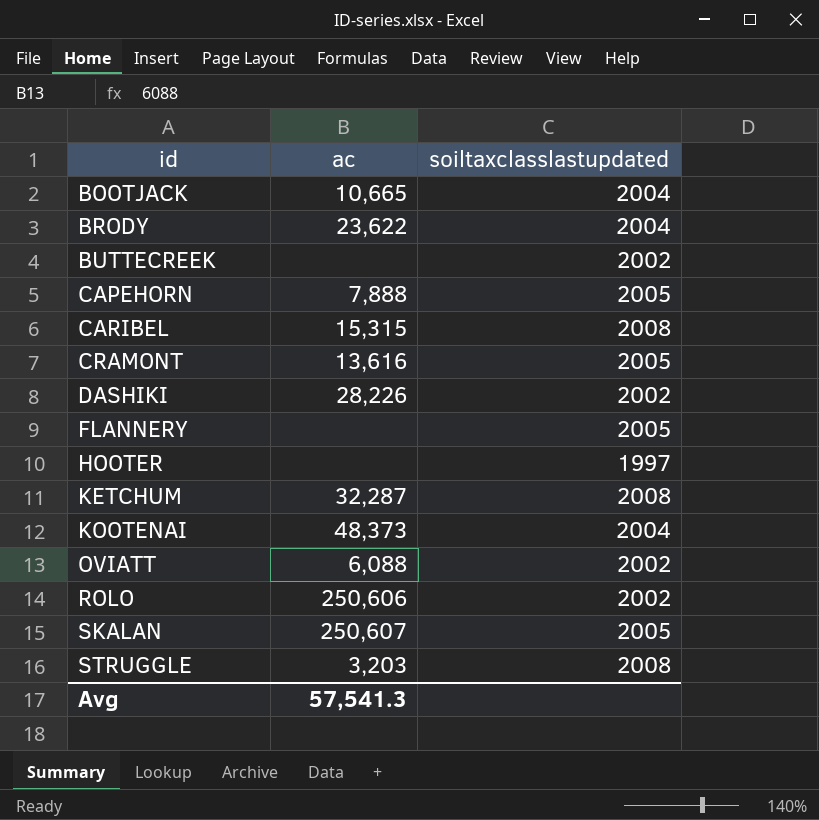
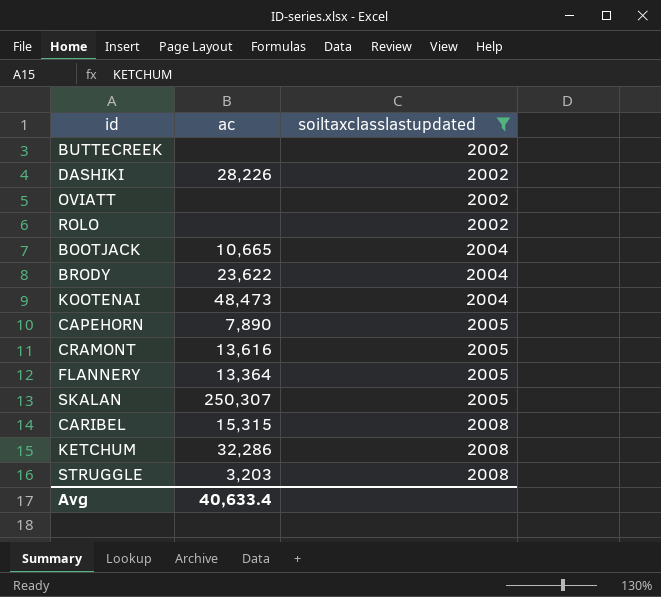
filter: none -> soiltaxclasslastupdated != 1997
row order: id ascending -> soiltaxclasslastupdated ascending
OVIATT | ac: 6,088 -> none
ROLO | ac: 250,606 -> none
KOOTENAI | ac: 48,373 -> 48,473
CAPEHORN | ac: 7,888 -> 7,890
FLANNERY | ac: none -> 13,364
SKALAN | ac: 250,607 -> 250,307
KETCHUM | ac: 32,287 -> 32,286
Avg | ac: 57,541.3 -> 40,633.4

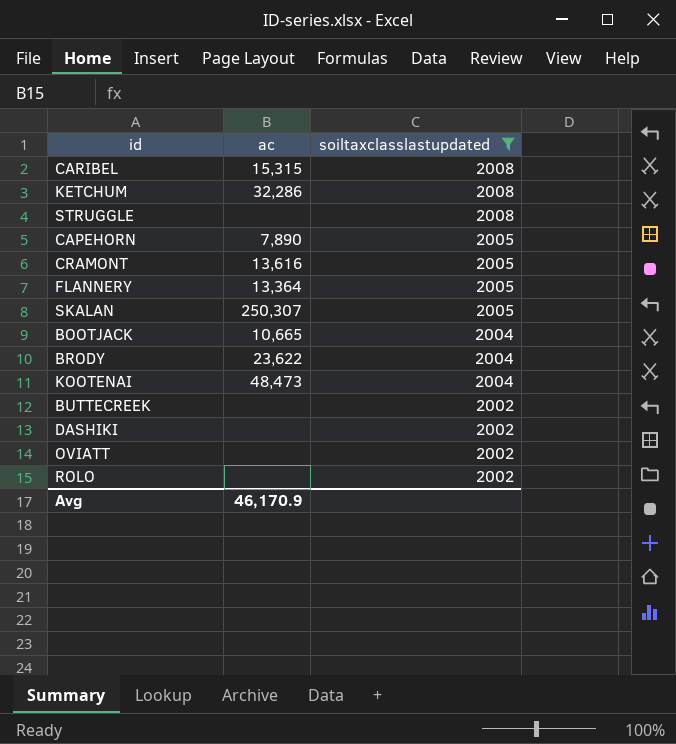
row order: soiltaxclasslastupdated ascending -> soiltaxclasslastupdated descending
STRUGGLE | ac: 3,203 -> none
DASHIKI | ac: 28,226 -> none
Avg | ac: 40,633.4 -> 46,170.9

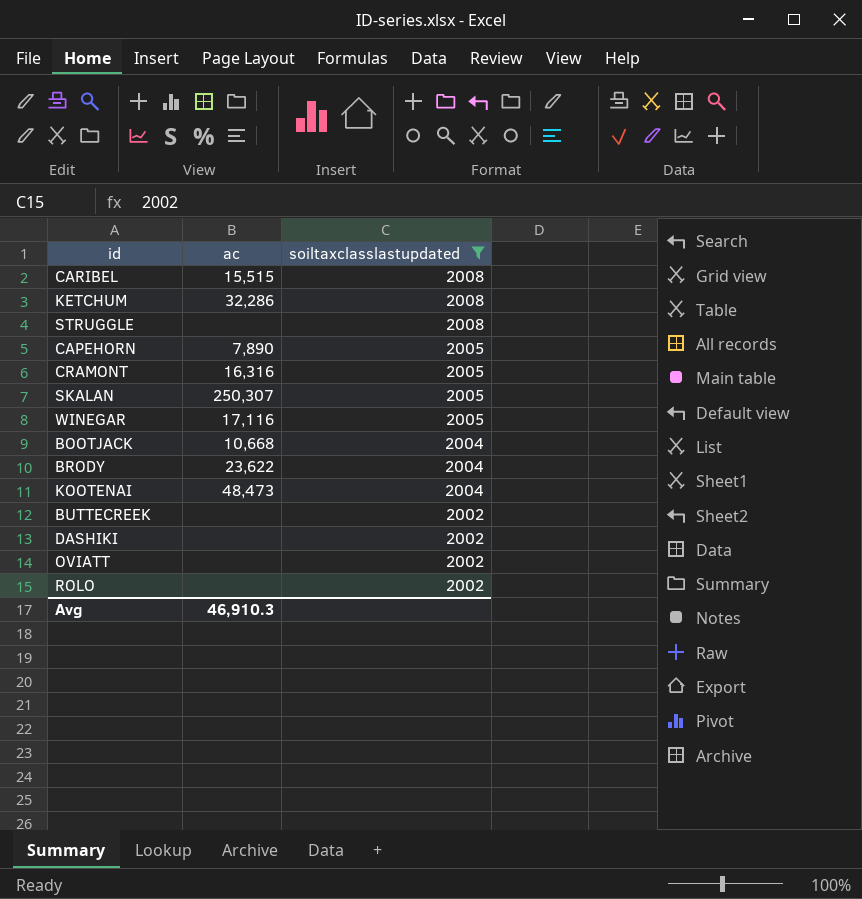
row FLANNERY: 13,364 | 2005 -> none
CARIBEL | ac: 15,315 -> 15,515
CRAMONT | ac: 13,616 -> 16,316
row WINEGAR: none -> 17,116 | 2005
BOOTJACK | ac: 10,665 -> 10,668
Avg | ac: 46,170.9 -> 46,910.3

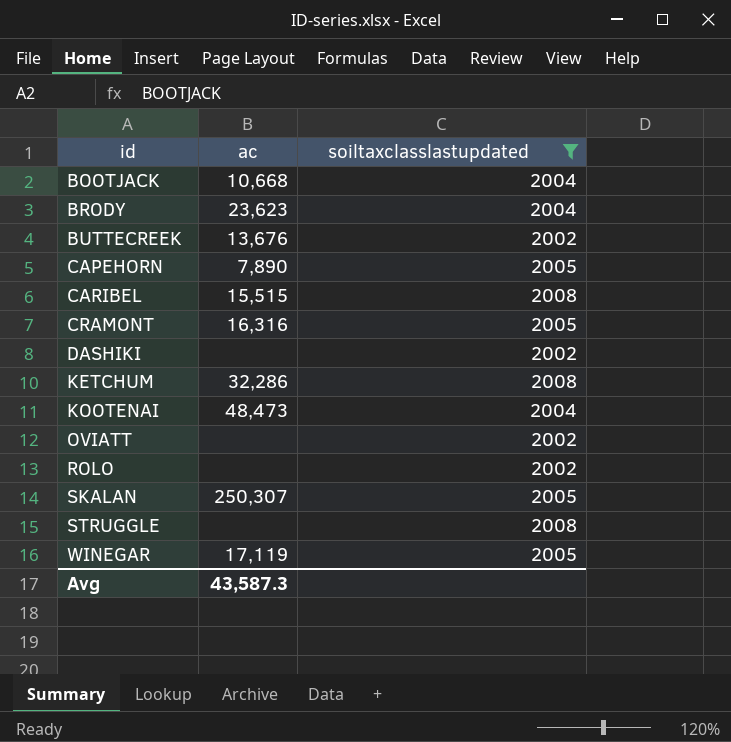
row order: soiltaxclasslastupdated descending -> id ascending
BRODY | ac: 23,622 -> 23,623
BUTTECREEK | ac: none -> 13,676
WINEGAR | ac: 17,116 -> 17,119
Avg | ac: 46,910.3 -> 43,587.3

